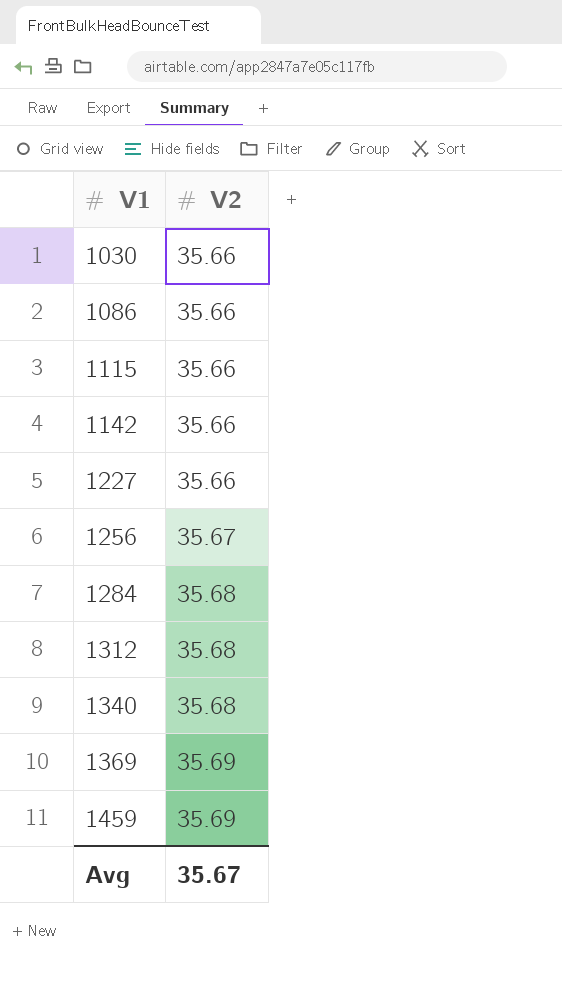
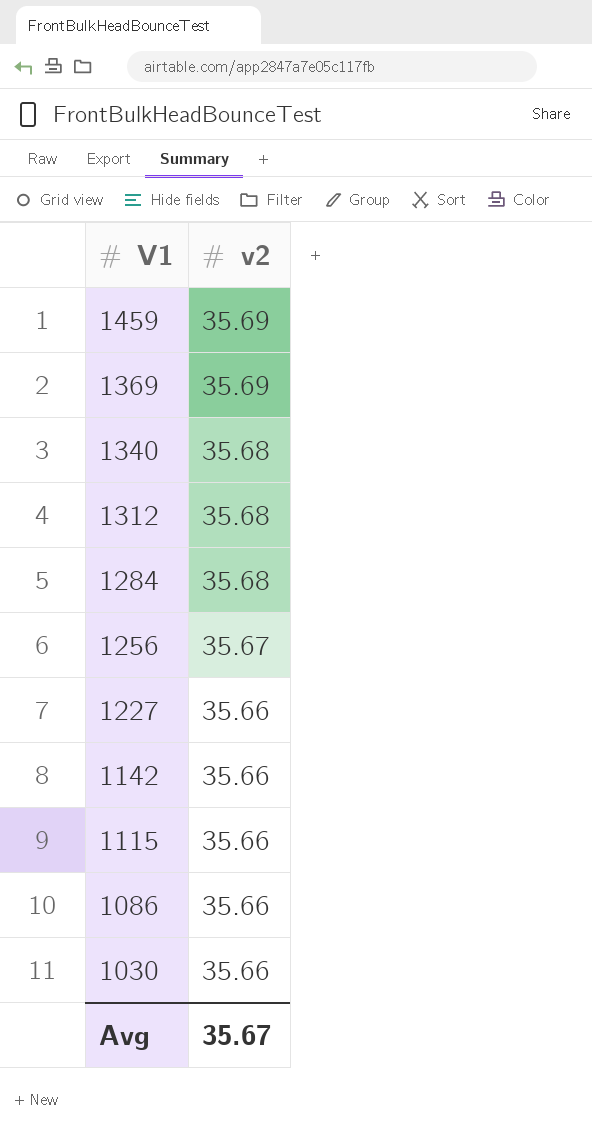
row order: V1 ascending -> V1 descending
column name: V2 -> v2

